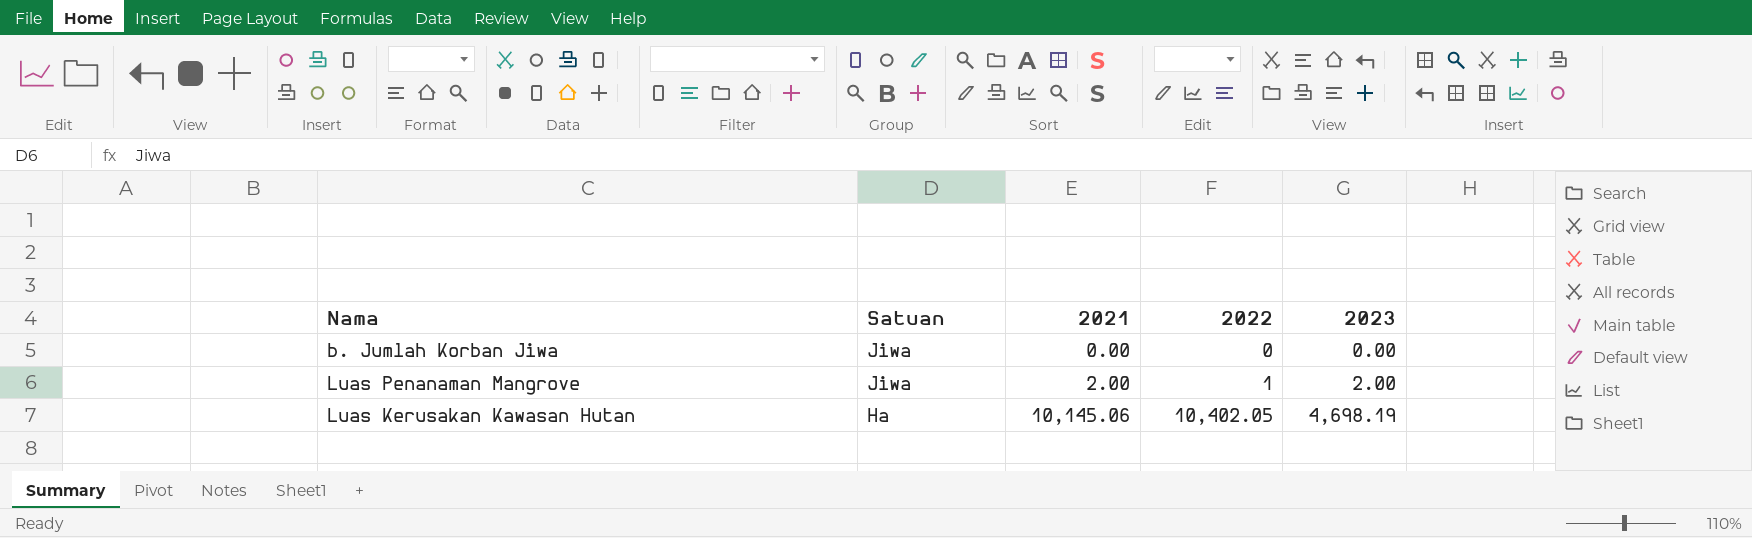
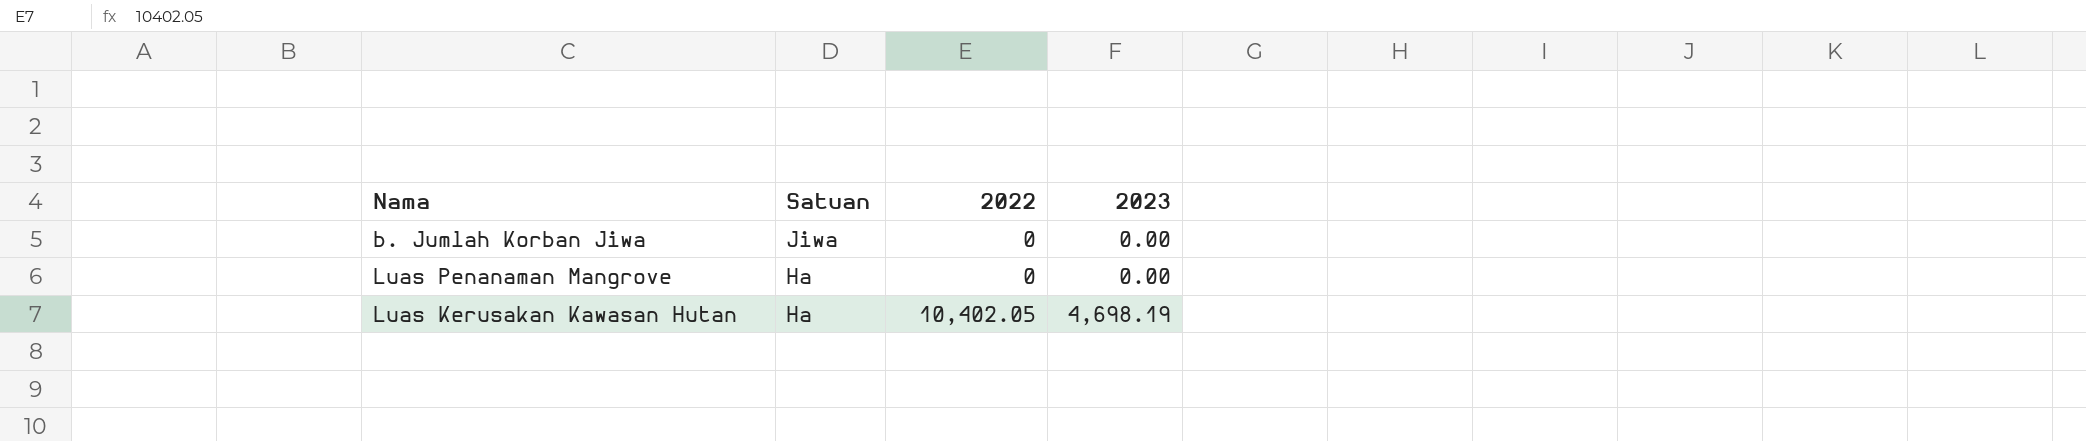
column 2021 | position: 3 -> none
Luas Penanaman Mangrove | Satuan: Jiwa -> Ha
Luas Penanaman Mangrove | 2022: 1 -> 0
Luas Penanaman Mangrove | 2023: 2.00 -> 0.00

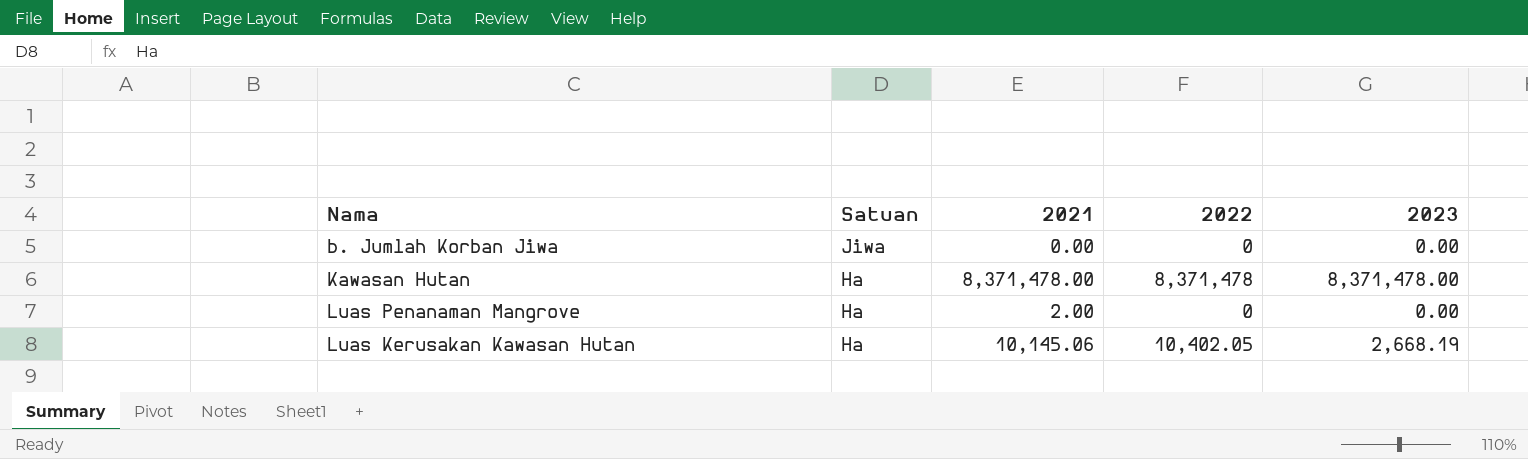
column 2021 | position: none -> 3
row Kawasan Hutan: none -> Ha | 8,371,478.00 | 8,371,478 | 8,371,478.00
Luas Kerusakan Kawasan Hutan | 2023: 4,698.19 -> 2,668.19

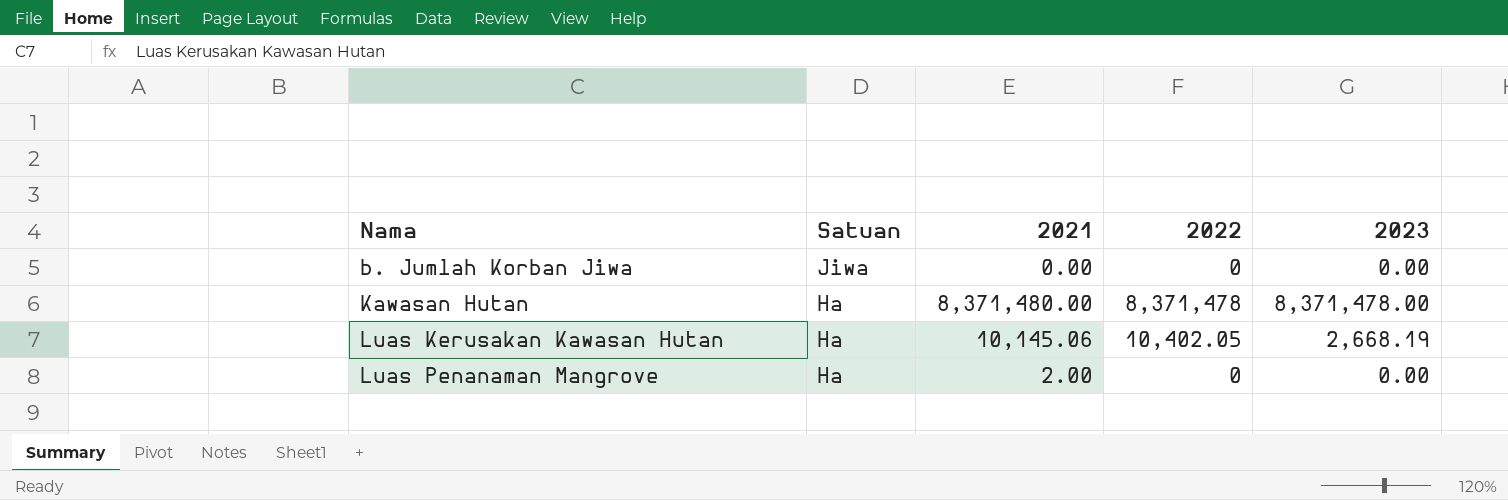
row order: Satuan descending -> Nama ascending
Kawasan Hutan | 2021: 8,371,478.00 -> 8,371,480.00

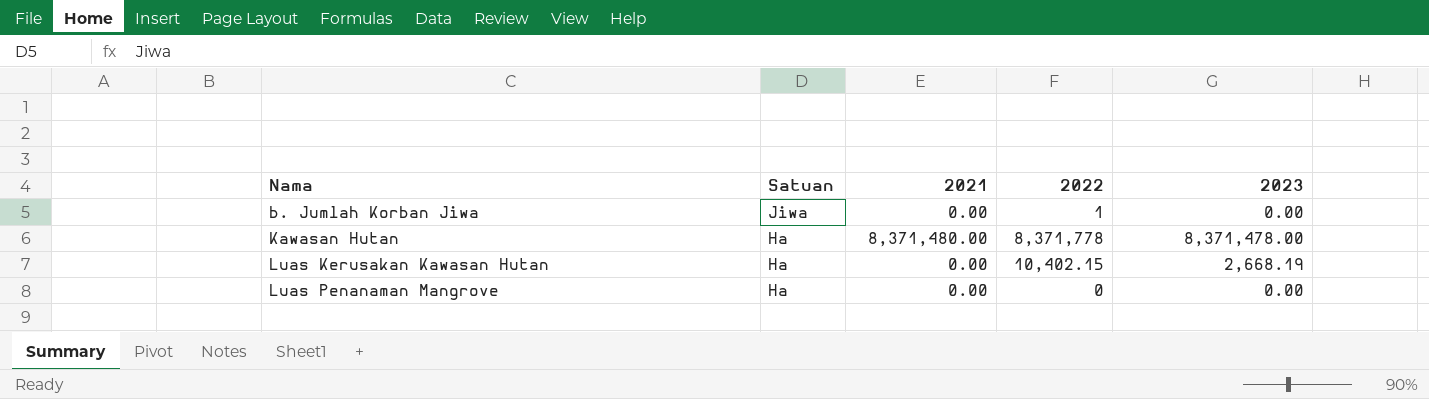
b. Jumlah Korban Jiwa | 2022: 0 -> 1
Kawasan Hutan | 2022: 8,371,478 -> 8,371,778
Luas Kerusakan Kawasan Hutan | 2021: 10,145.06 -> 0.00
Luas Kerusakan Kawasan Hutan | 2022: 10,402.05 -> 10,402.15
Luas Penanaman Mangrove | 2021: 2.00 -> 0.00

